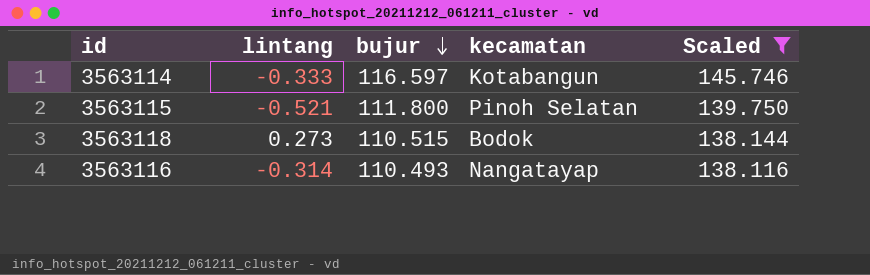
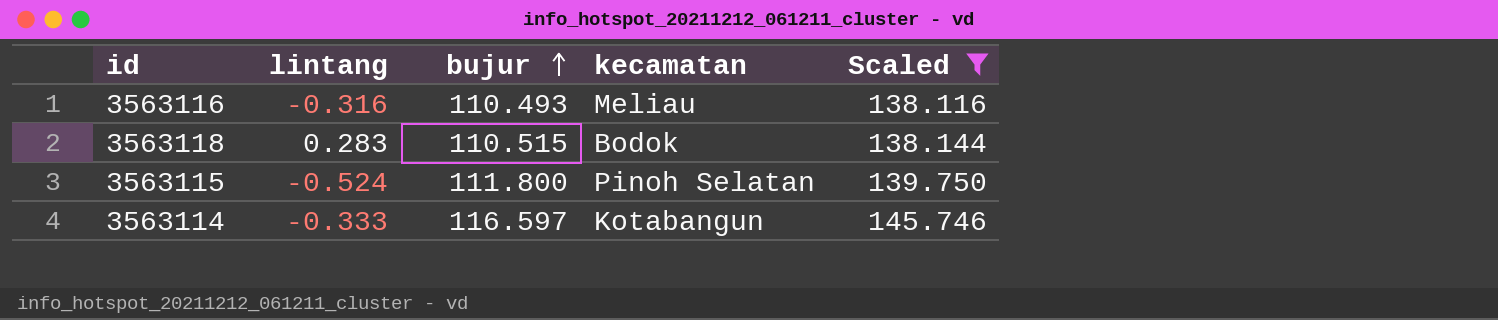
row order: bujur descending -> bujur ascending
3563116 | lintang: -0.314 -> -0.316
3563116 | kecamatan: Nangatayap -> Meliau
3563118 | lintang: 0.273 -> 0.283
3563115 | lintang: -0.521 -> -0.524

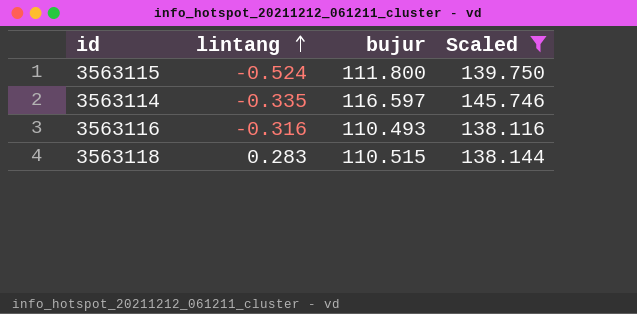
row order: bujur ascending -> lintang ascending
column kecamatan | position: 4 -> none
3563114 | lintang: -0.333 -> -0.335

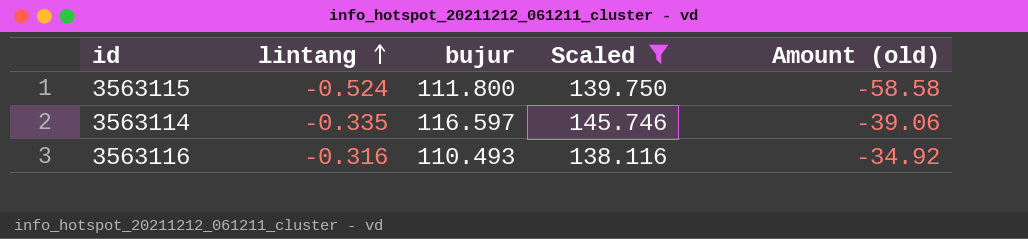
column Amount (old) | formula: none -> [lintang] * [bujur]
row 3563118: 0.283 | 110.515 | 138.144 -> none

